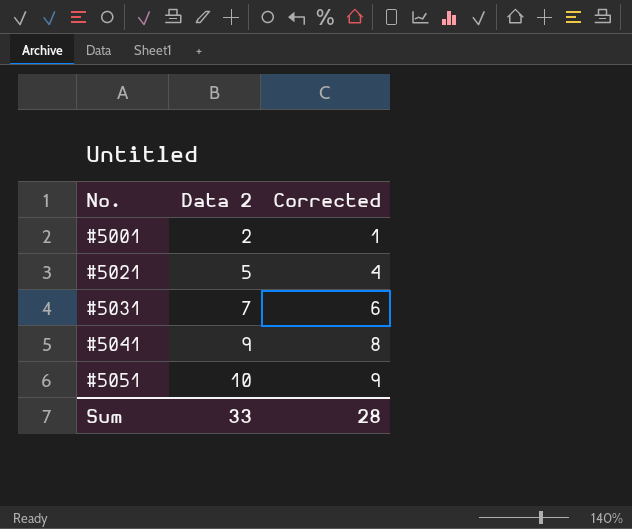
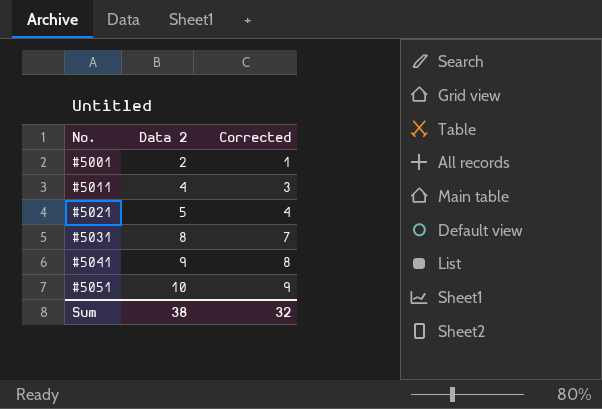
row #5011: none -> 4 | 3
#5031 | Data 2: 7 -> 8
#5031 | Corrected: 6 -> 7
Sum | Data 2: 33 -> 38
Sum | Corrected: 28 -> 32

